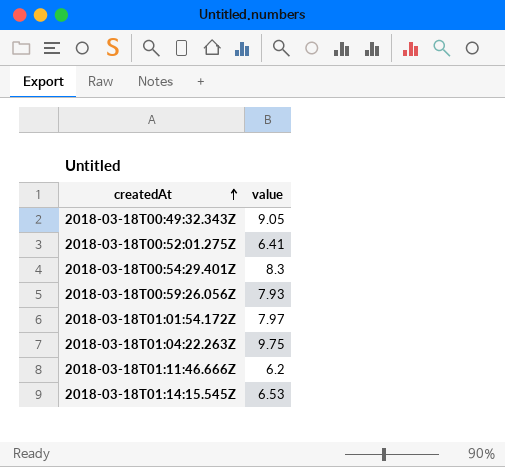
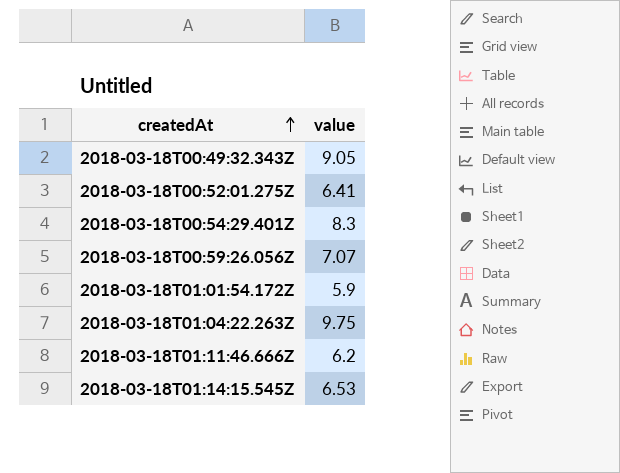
2018-03-18T00:59:26.056Z | value: 7.93 -> 7.07
2018-03-18T01:01:54.172Z | value: 7.97 -> 5.9

